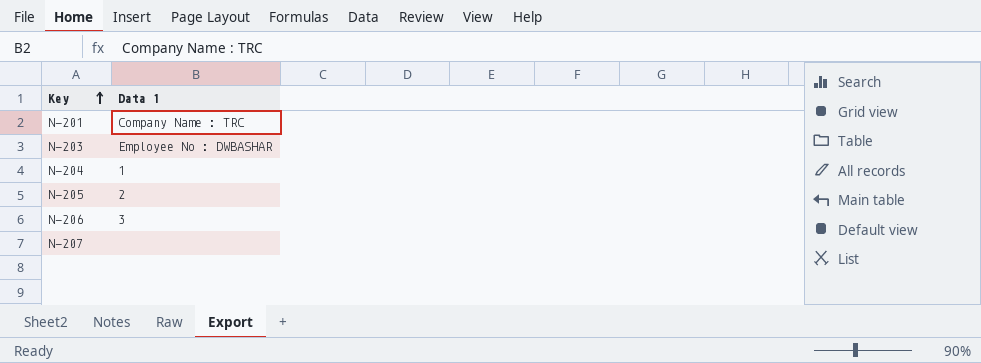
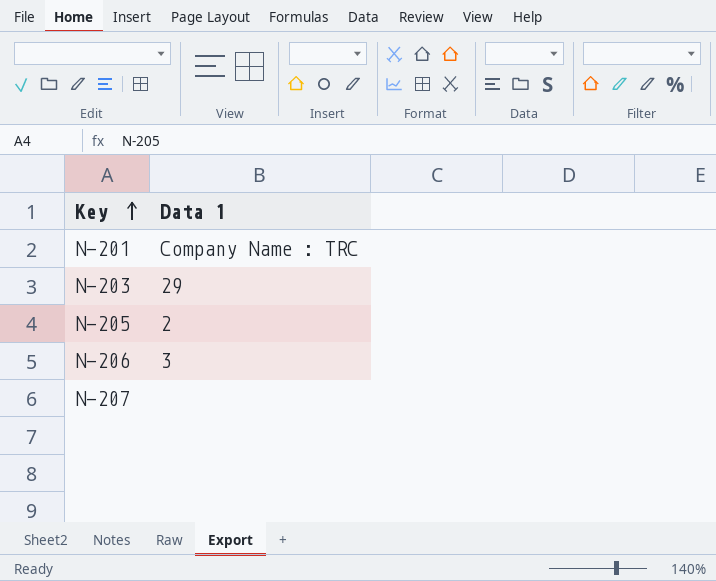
row N-204: 1 -> none
N-203 | Data 1: Employee No : DWBASHAR -> 29

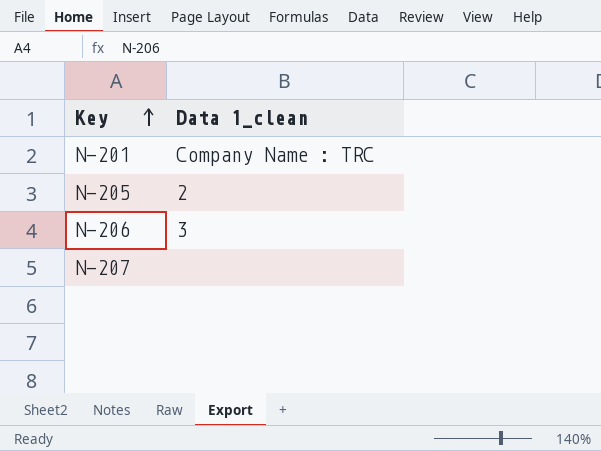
column name: Data 1 -> Data 1_clean
row N-203: 29 -> none

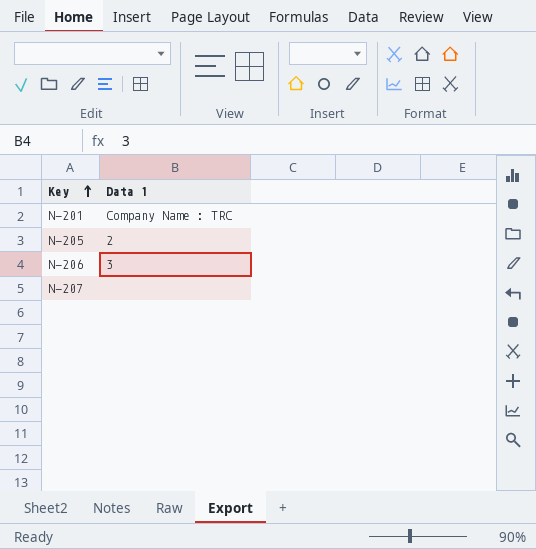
column name: Data 1_clean -> Data 1

